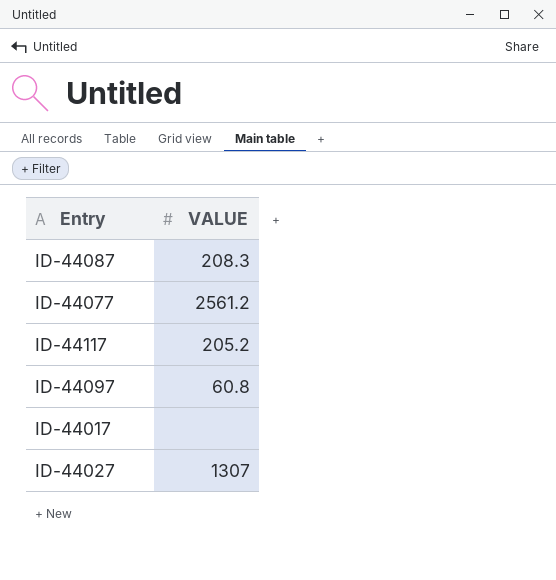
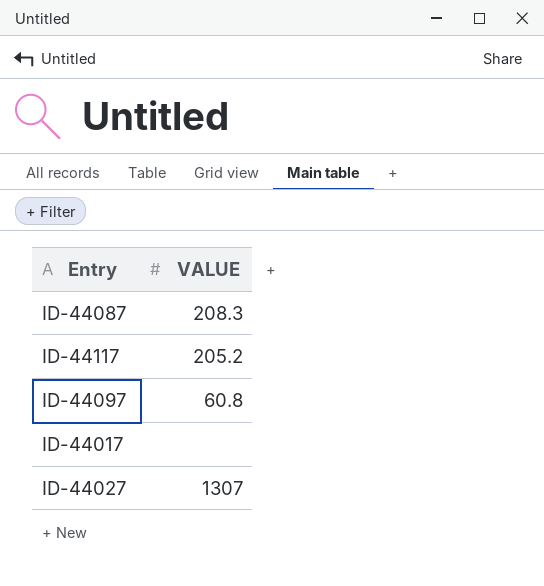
row ID-44077: 2561.2 -> none

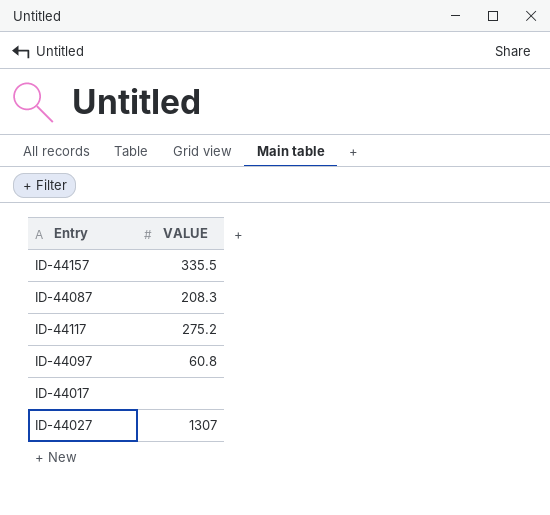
row ID-44157: none -> 335.5
ID-44117 | VALUE: 205.2 -> 275.2

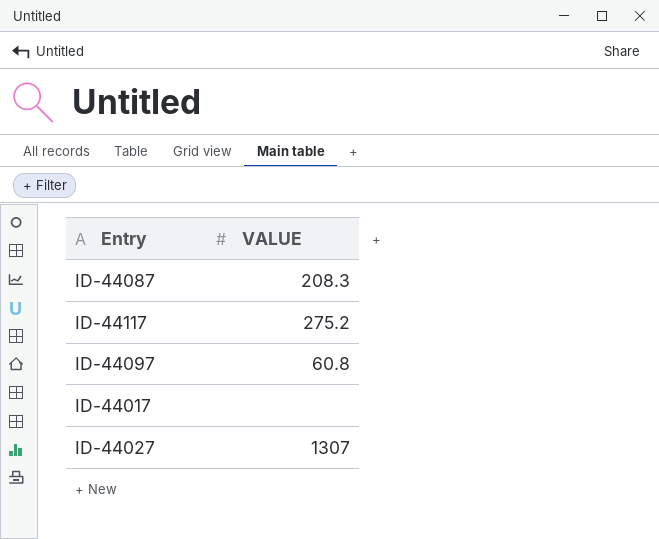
row ID-44157: 335.5 -> none

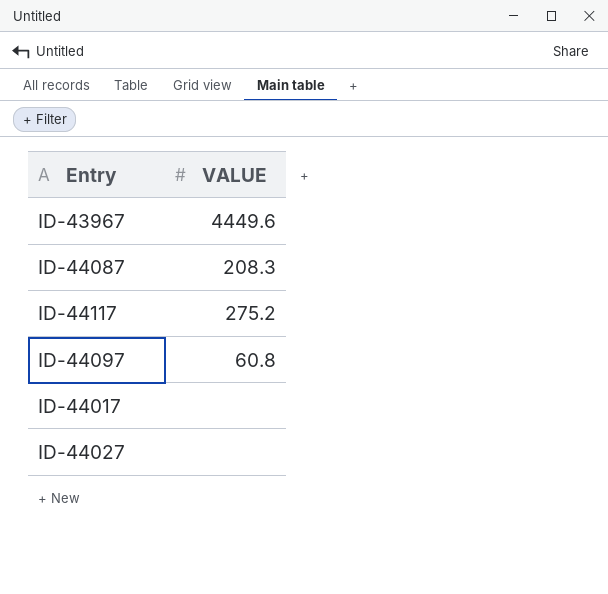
row ID-43967: none -> 4449.6
ID-44027 | VALUE: 1307 -> none

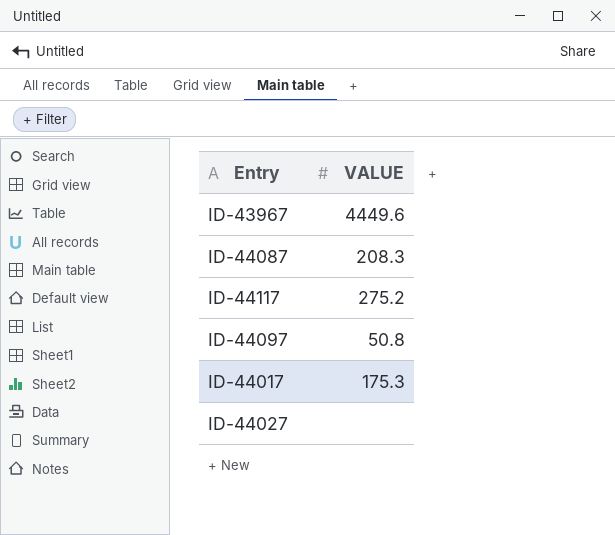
ID-44097 | VALUE: 60.8 -> 50.8
ID-44017 | VALUE: none -> 175.3

